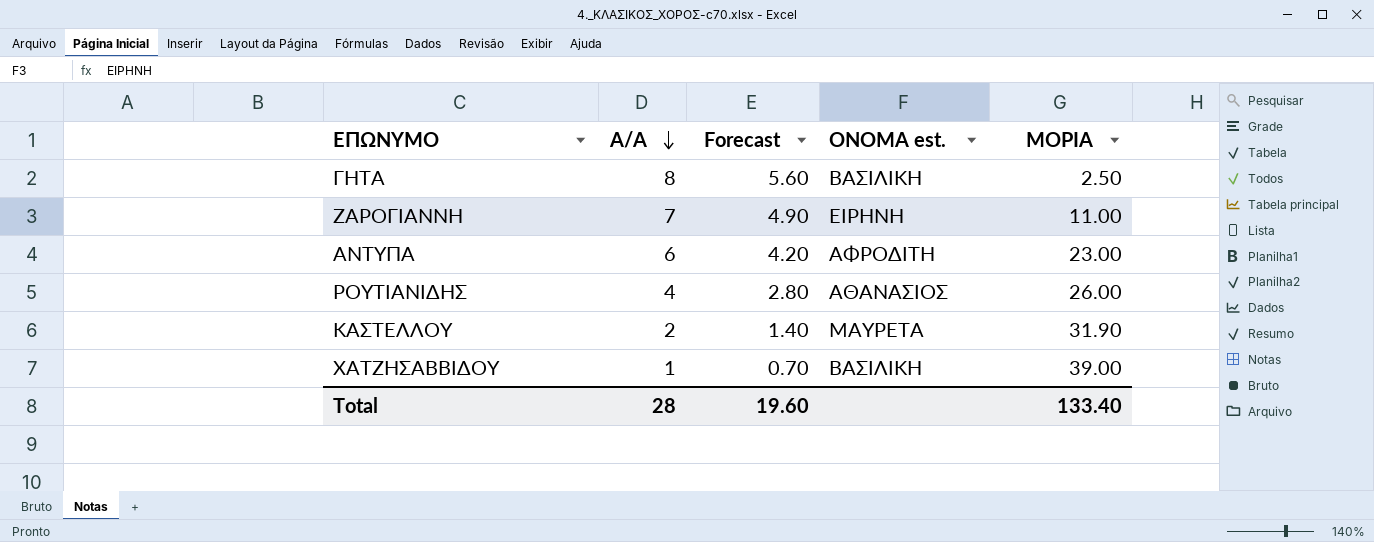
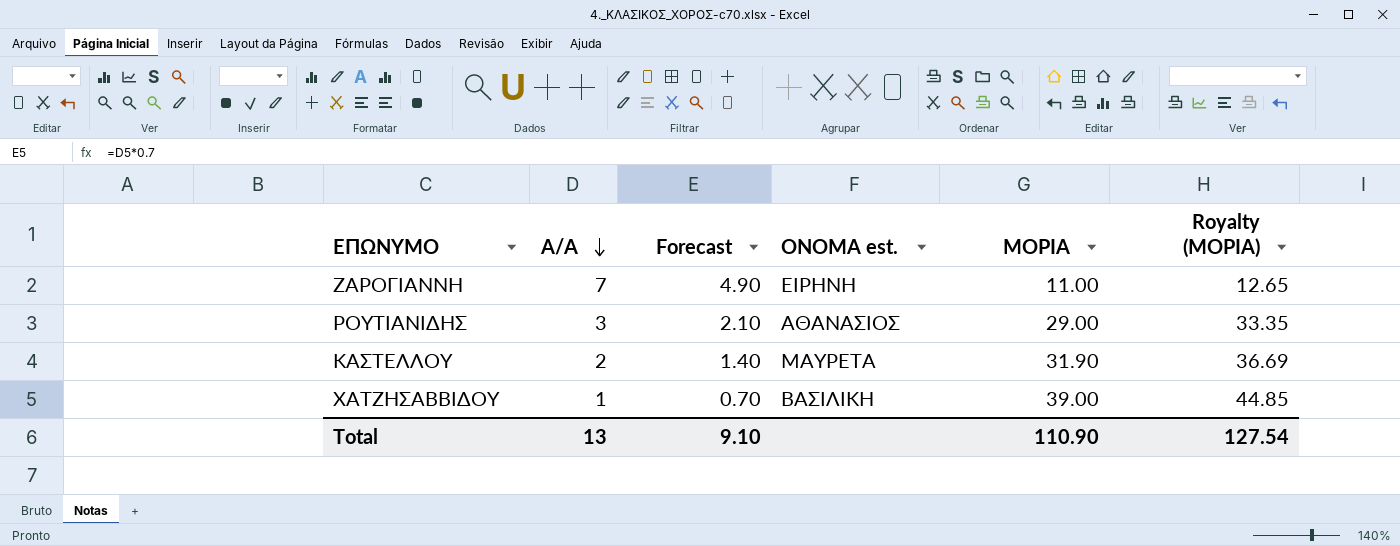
column Royalty (ΜΟΡΙΑ) | formula: none -> [ΜΟΡΙΑ] * 1.15
row ΓΗΤΑ: 8 | 5.60 | ΒΑΣΙΛΙΚΗ | 2.50 -> none
row ΑΝΤΥΠΑ: 6 | 4.20 | ΑΦΡΟΔΙΤΗ | 23.00 -> none
ΡΟΥΤΙΑΝΙΔΗΣ | Α/Α: 4 -> 3
ΡΟΥΤΙΑΝΙΔΗΣ | Forecast: 2.80 -> 2.10
ΡΟΥΤΙΑΝΙΔΗΣ | ΜΟΡΙΑ: 26.00 -> 29.00
Total | Α/Α: 28 -> 13
Total | Forecast: 19.60 -> 9.10
Total | ΜΟΡΙΑ: 133.40 -> 110.90

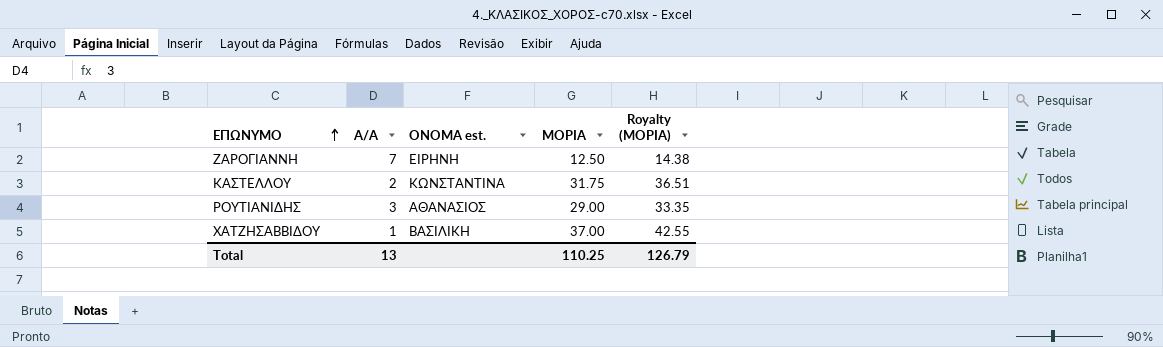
row order: Α/Α descending -> ΕΠΩΝΥΜΟ ascending
column Forecast | formula: [Α/Α] * 0.7 -> none
ΖΑΡΟΓΙΑΝΝΗ | ΜΟΡΙΑ: 11.00 -> 12.50
ΖΑΡΟΓΙΑΝΝΗ | Royalty (ΜΟΡΙΑ): 12.65 -> 14.38
ΚΑΣΤΕΛΛΟΥ | ΟΝΟΜΑ est.: ΜΑΥΡΕΤΑ -> ΚΩΝΣΤΑΝΤΙΝΑ
ΚΑΣΤΕΛΛΟΥ | ΜΟΡΙΑ: 31.90 -> 31.75
ΚΑΣΤΕΛΛΟΥ | Royalty (ΜΟΡΙΑ): 36.69 -> 36.51
ΧΑΤΖΗΣΑΒΒΙΔΟΥ | ΜΟΡΙΑ: 39.00 -> 37.00
ΧΑΤΖΗΣΑΒΒΙΔΟΥ | Royalty (ΜΟΡΙΑ): 44.85 -> 42.55
Total | ΜΟΡΙΑ: 110.90 -> 110.25
Total | Royalty (ΜΟΡΙΑ): 127.54 -> 126.79

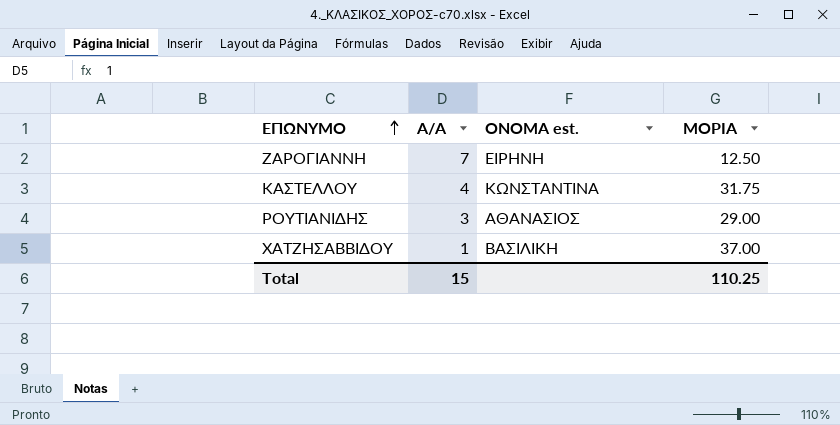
column Royalty (ΜΟΡΙΑ) | formula: [ΜΟΡΙΑ] * 1.15 -> none
ΚΑΣΤΕΛΛΟΥ | Α/Α: 2 -> 4
Total | Α/Α: 13 -> 15

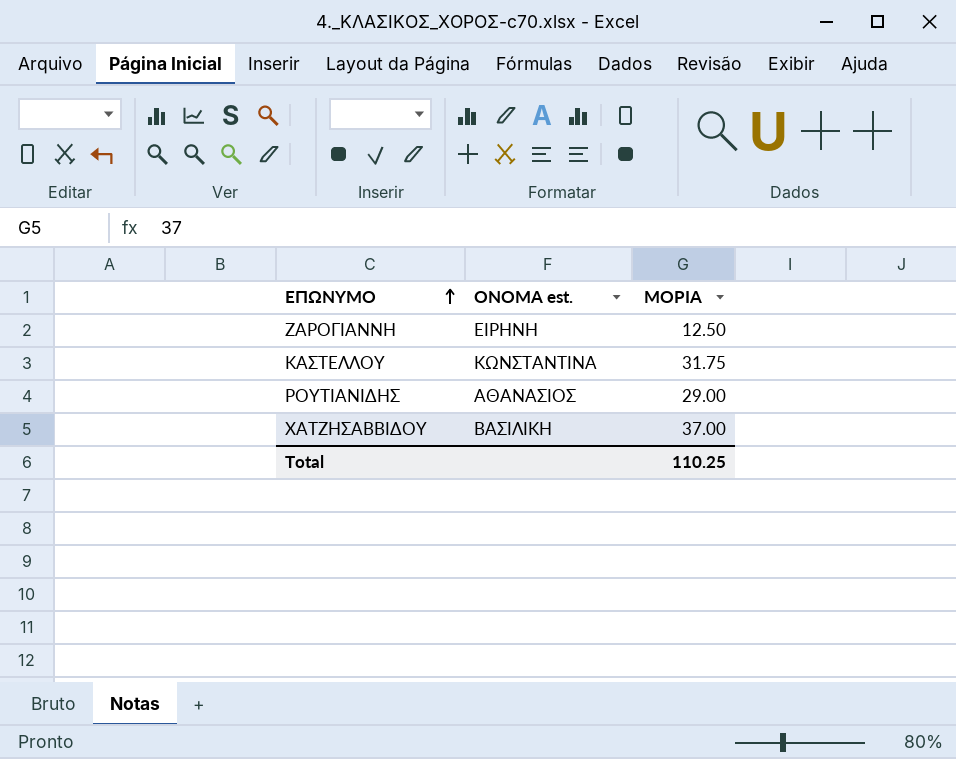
column Α/Α | position: 2 -> none

